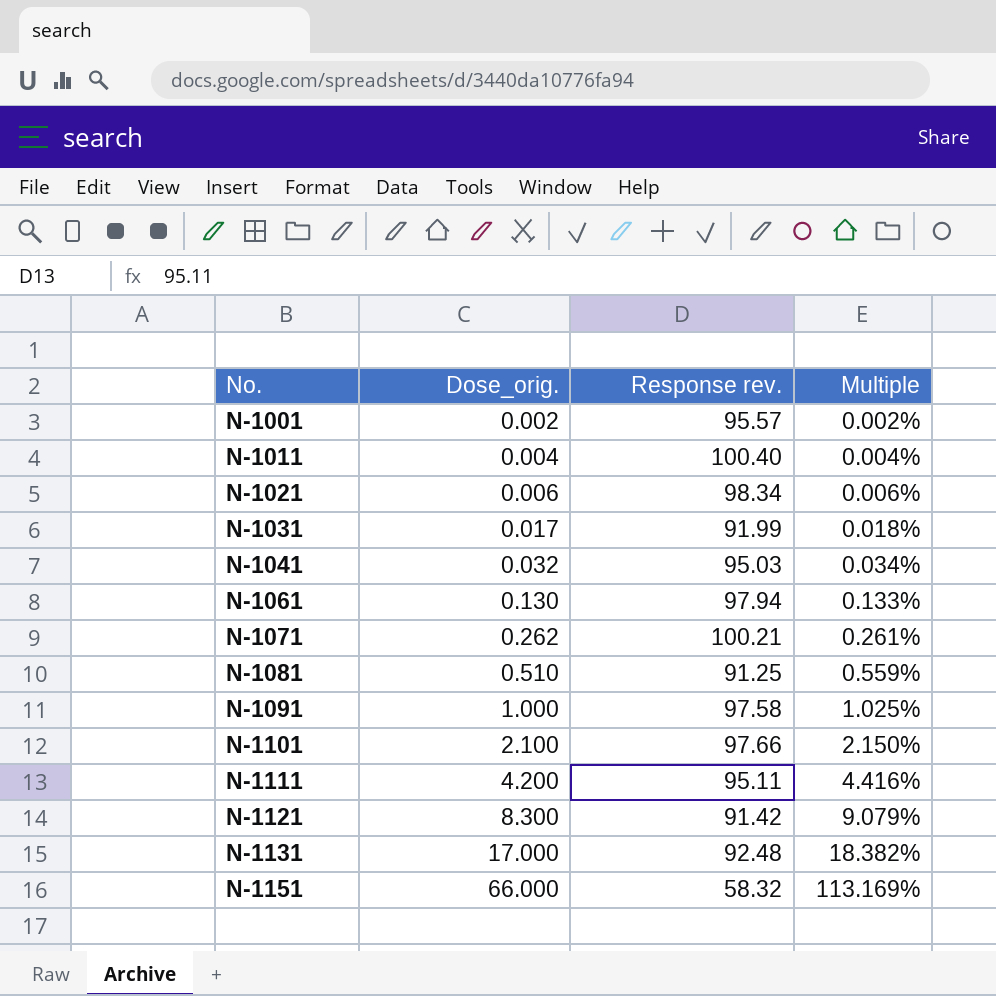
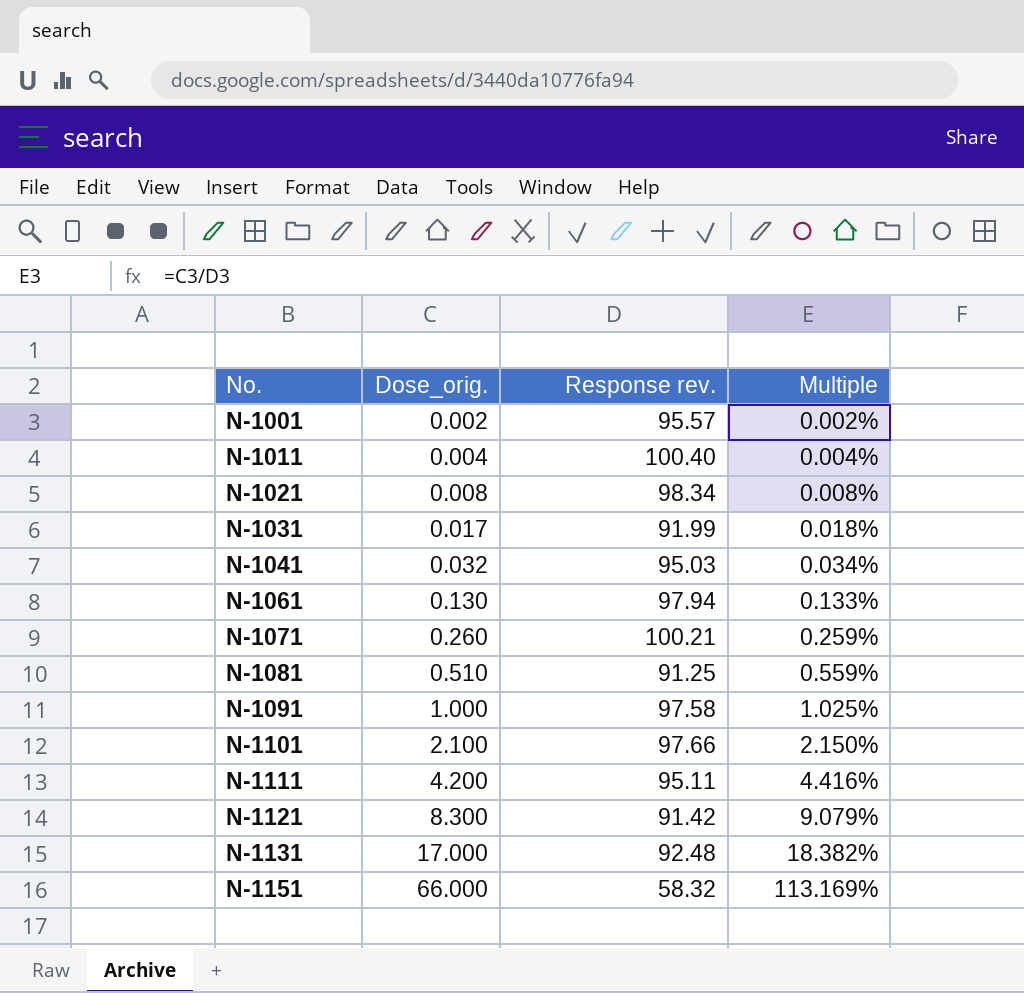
N-1021 | Dose_orig.: 0.006 -> 0.008
N-1021 | Multiple: 0.006% -> 0.008%
N-1071 | Dose_orig.: 0.262 -> 0.260
N-1071 | Multiple: 0.261% -> 0.259%

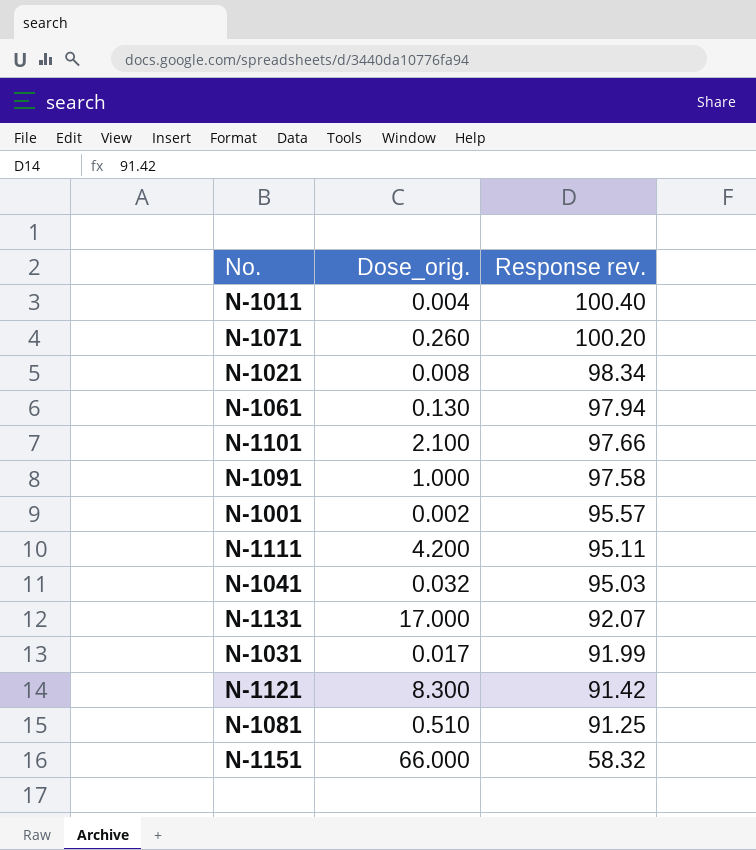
row order: No. ascending -> Response rev. descending
column Multiple | formula: [Dose_orig.] / [Response rev.] -> none
N-1071 | Response rev.: 100.21 -> 100.20
N-1131 | Response rev.: 92.48 -> 92.07

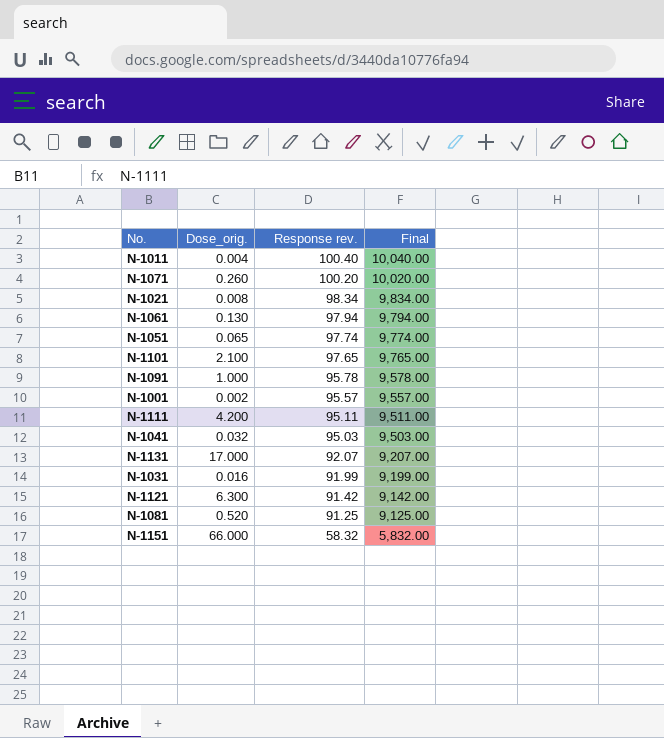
column Final | formula: none -> [Response rev.] * 100
row N-1051: none -> 0.065 | 97.74 | 9,774.00
N-1101 | Response rev.: 97.66 -> 97.65
N-1091 | Response rev.: 97.58 -> 95.78
N-1031 | Dose_orig.: 0.017 -> 0.016
N-1121 | Dose_orig.: 8.300 -> 6.300
N-1081 | Dose_orig.: 0.510 -> 0.520

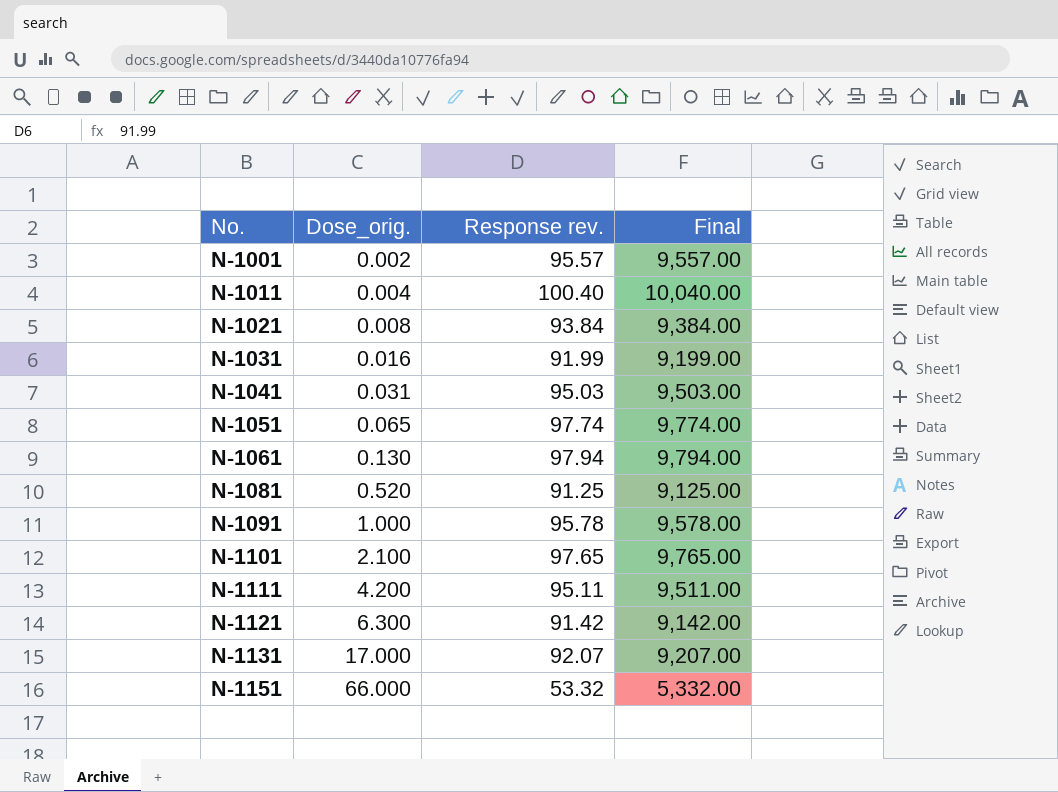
row order: Response rev. descending -> No. ascending
row N-1071: 0.260 | 100.20 | 10,020.00 -> none
N-1021 | Response rev.: 98.34 -> 93.84
N-1021 | Final: 9,834.00 -> 9,384.00
N-1041 | Dose_orig.: 0.032 -> 0.031
N-1151 | Response rev.: 58.32 -> 53.32
N-1151 | Final: 5,832.00 -> 5,332.00

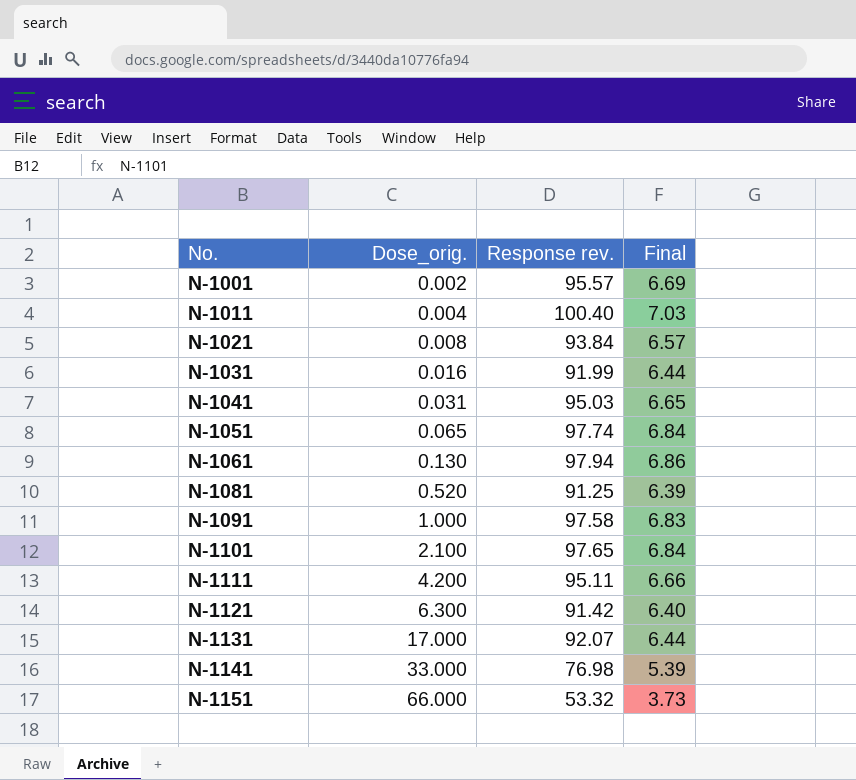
column Final | formula: [Response rev.] * 100 -> [Response rev.] * 0.07
N-1091 | Response rev.: 95.78 -> 97.58
row N-1141: none -> 33.000 | 76.98 | 5.39

